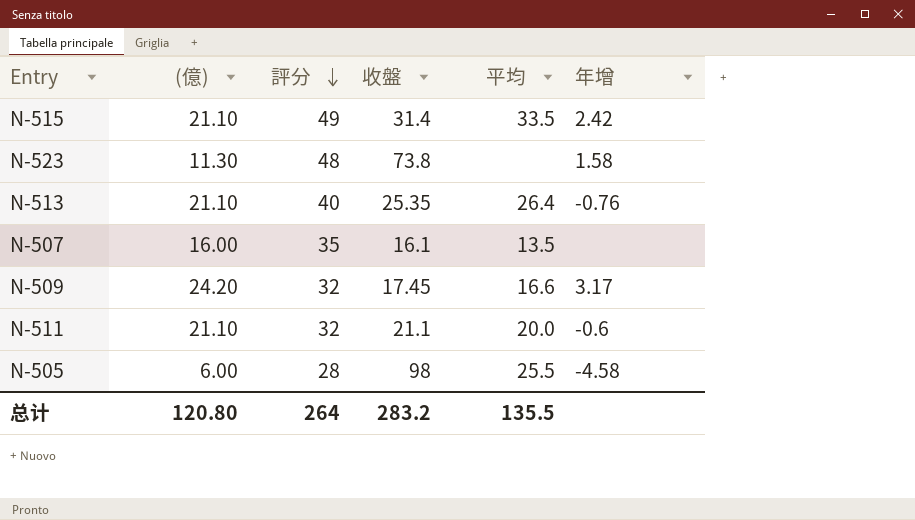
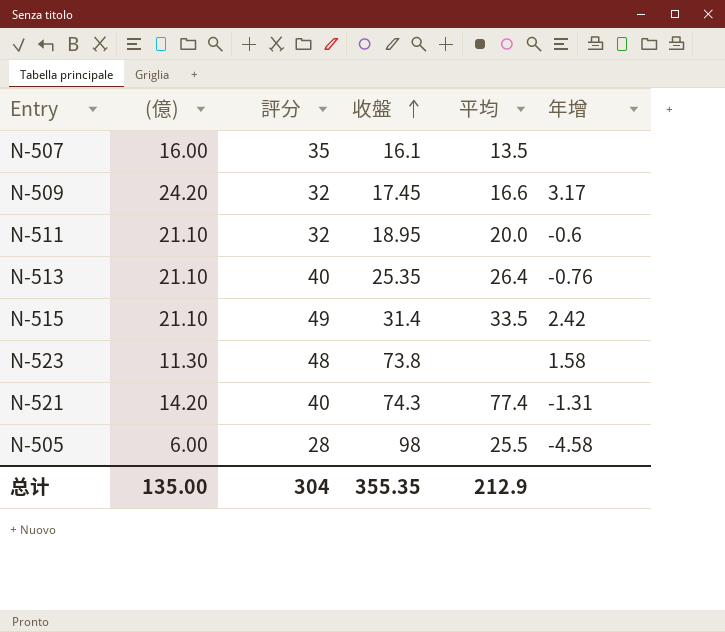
row order: 評分 descending -> 收盤 ascending
N-511 | 收盤: 21.1 -> 18.95
row N-521: none -> 14.20 | 40 | 74.3 | 77.4 | -1.31
总计 | (億): 120.80 -> 135.00
总计 | 評分: 264 -> 304
总计 | 收盤: 283.2 -> 355.35
总计 | 平均: 135.5 -> 212.9

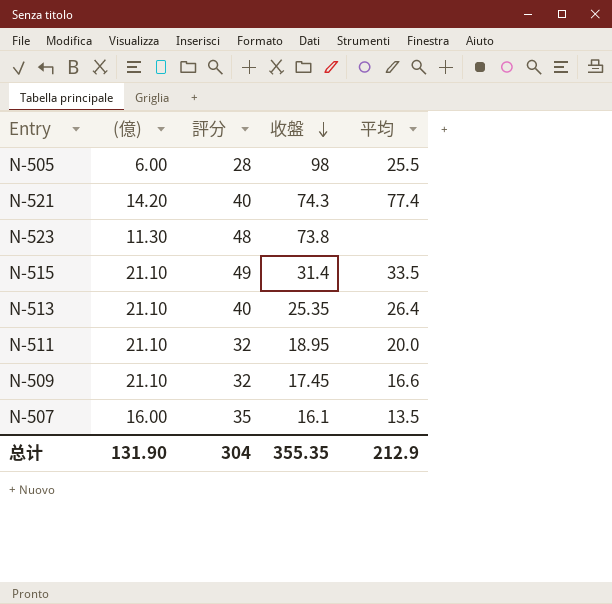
row order: 收盤 ascending -> 收盤 descending
column 年增 | position: 6 -> none
N-509 | (億): 24.20 -> 21.10
总计 | (億): 135.00 -> 131.90

